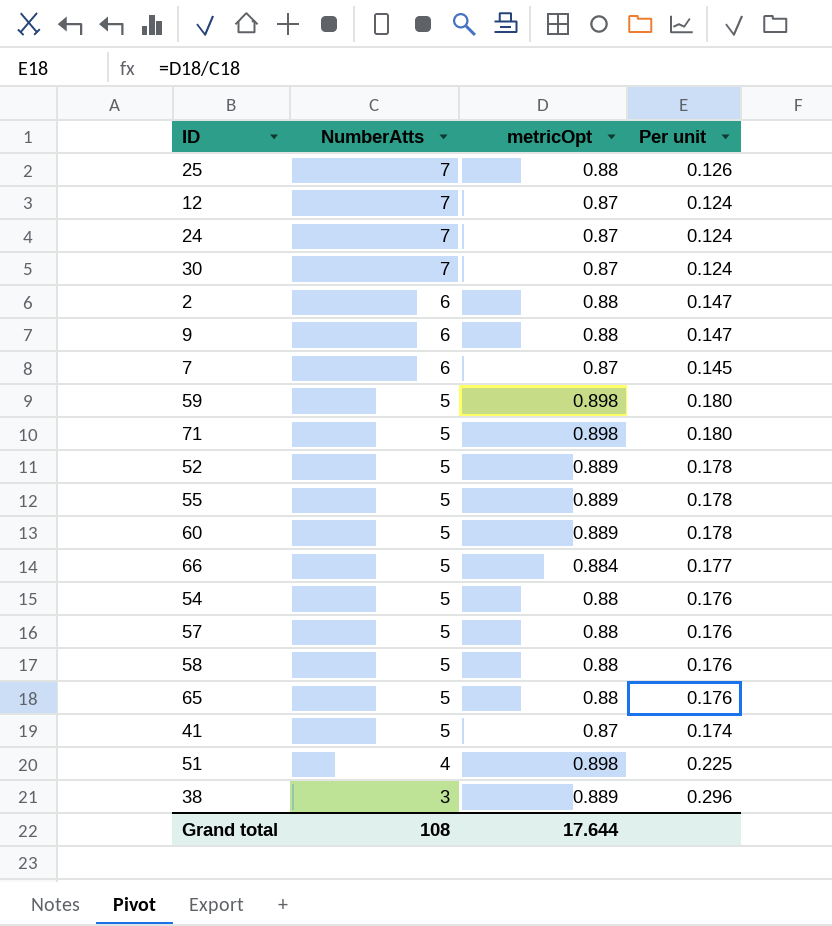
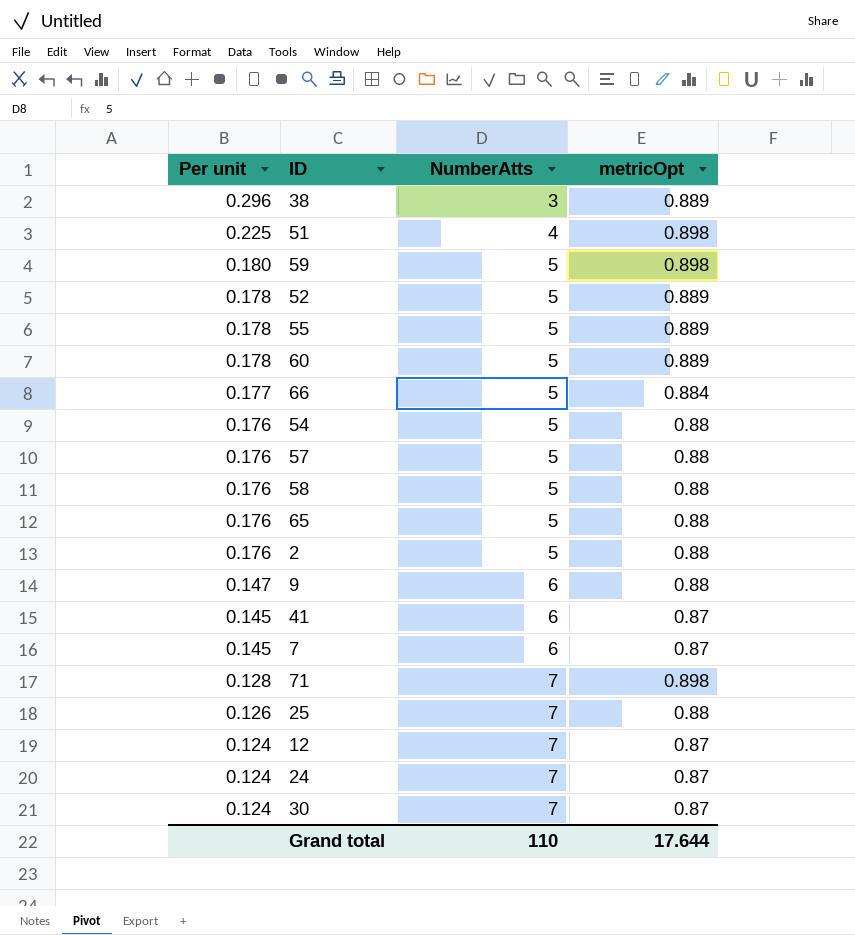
row order: NumberAtts descending -> Per unit descending
column Per unit | position: 4 -> 1
2 | Per unit: 0.147 -> 0.176
2 | NumberAtts: 6 -> 5
41 | Per unit: 0.174 -> 0.145
41 | NumberAtts: 5 -> 6
71 | Per unit: 0.180 -> 0.128
71 | NumberAtts: 5 -> 7
Grand total | NumberAtts: 108 -> 110

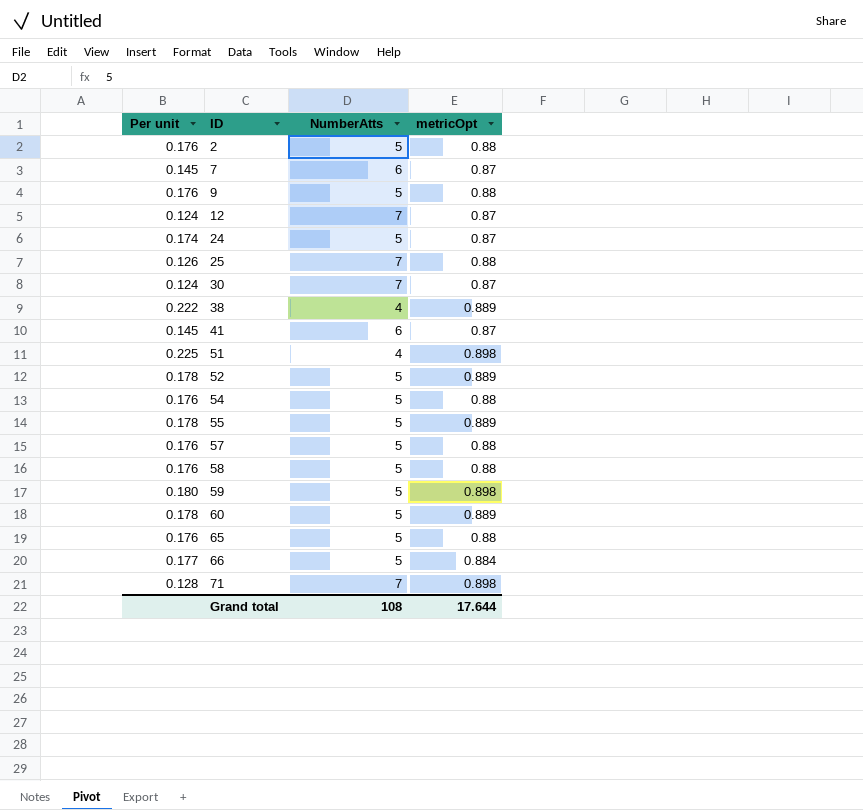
row order: Per unit descending -> ID ascending
9 | Per unit: 0.147 -> 0.176
9 | NumberAtts: 6 -> 5
24 | Per unit: 0.124 -> 0.174
24 | NumberAtts: 7 -> 5
38 | Per unit: 0.296 -> 0.222
38 | NumberAtts: 3 -> 4
Grand total | NumberAtts: 110 -> 108

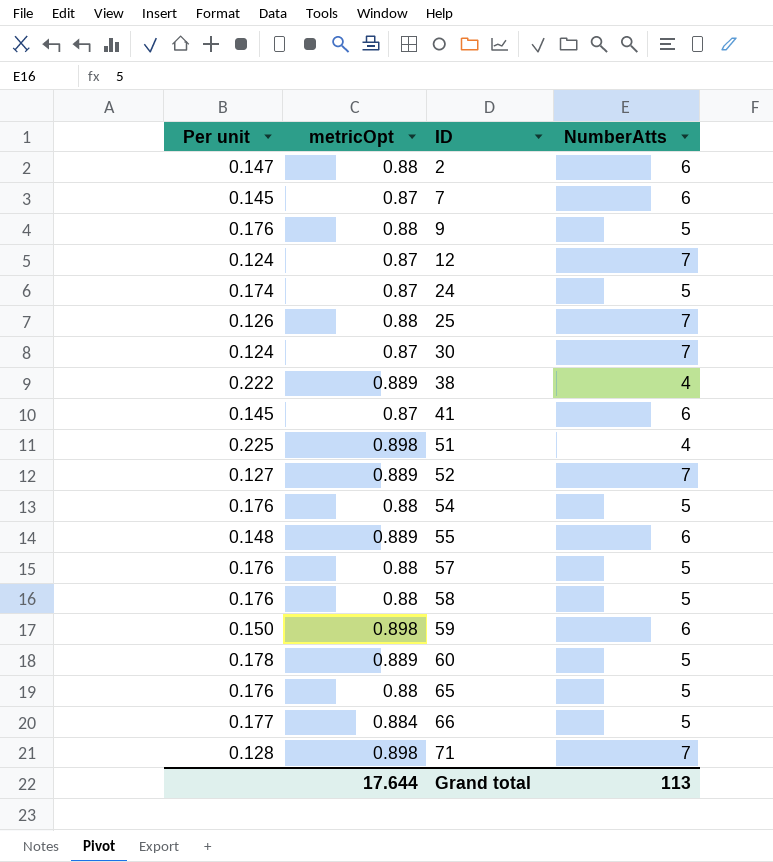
column metricOpt | position: 4 -> 2
2 | Per unit: 0.176 -> 0.147
2 | NumberAtts: 5 -> 6
52 | Per unit: 0.178 -> 0.127
52 | NumberAtts: 5 -> 7
55 | Per unit: 0.178 -> 0.148
55 | NumberAtts: 5 -> 6
59 | Per unit: 0.180 -> 0.150
59 | NumberAtts: 5 -> 6
Grand total | NumberAtts: 108 -> 113

